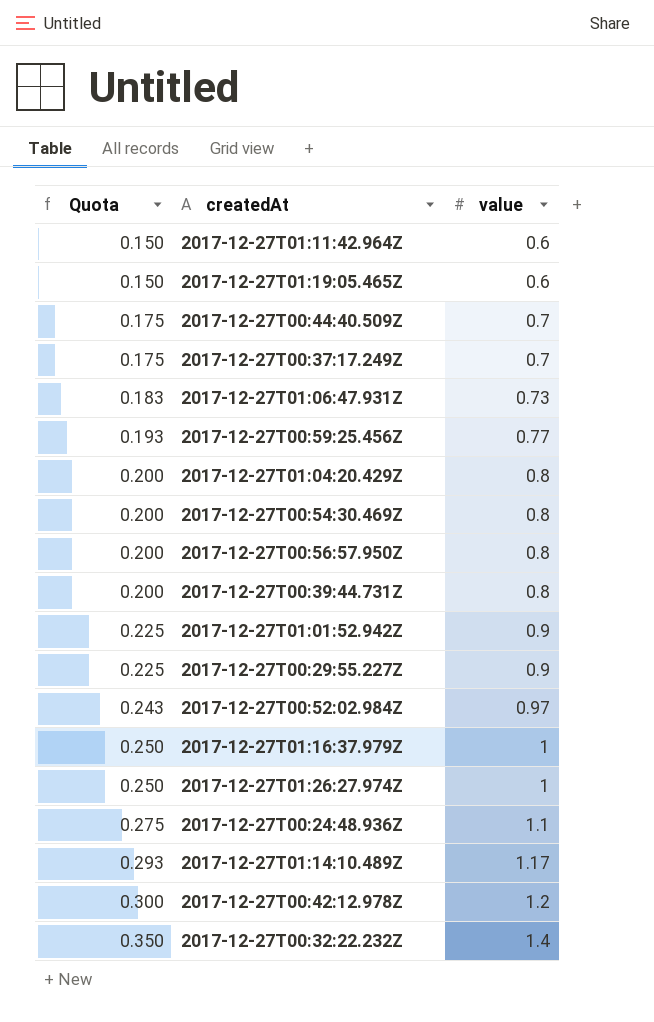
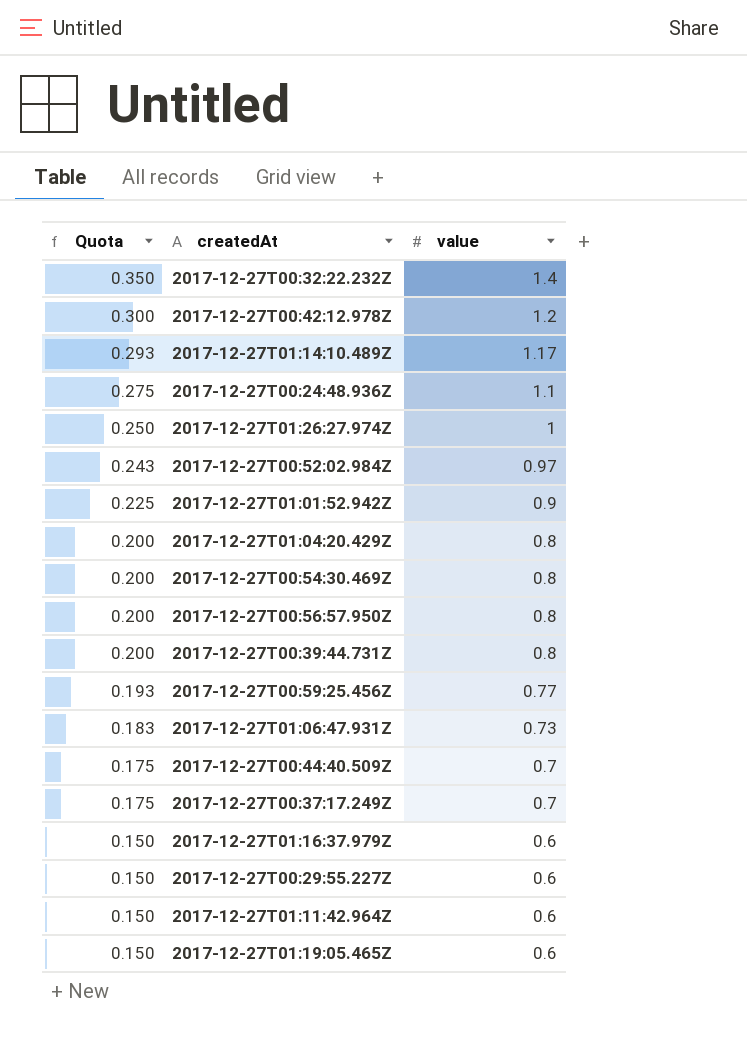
row order: Quota ascending -> Quota descending
2017-12-27T01:16:37.979Z | Quota: 0.250 -> 0.150
2017-12-27T01:16:37.979Z | value: 1 -> 0.6
2017-12-27T00:29:55.227Z | Quota: 0.225 -> 0.150
2017-12-27T00:29:55.227Z | value: 0.9 -> 0.6

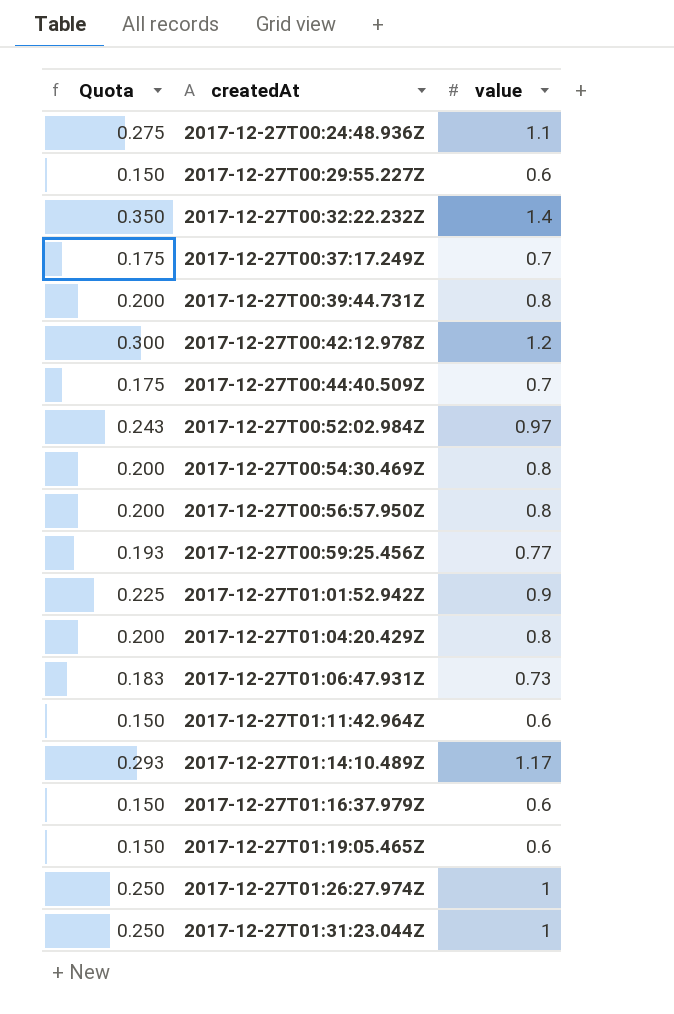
row order: Quota descending -> createdAt ascending
row 2017-12-27T01:31:23.044Z: none -> 0.250 | 1

